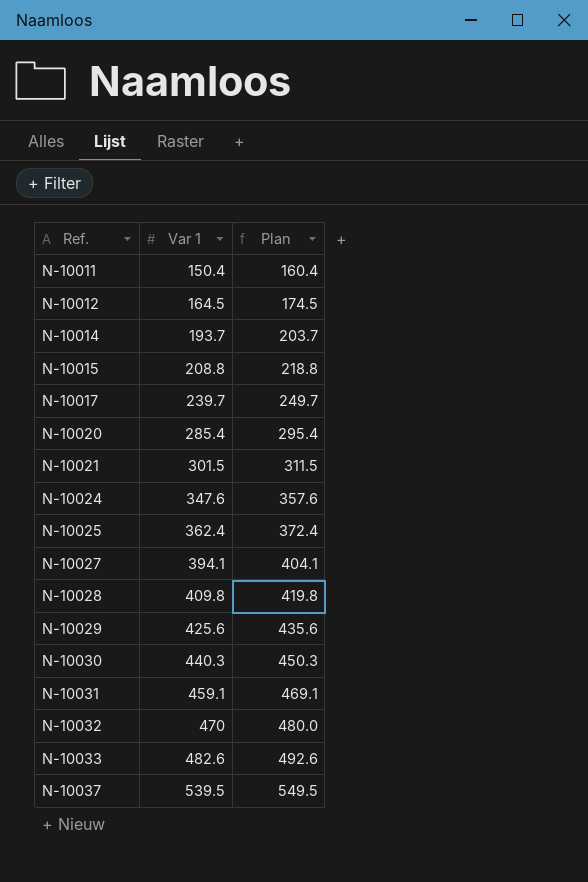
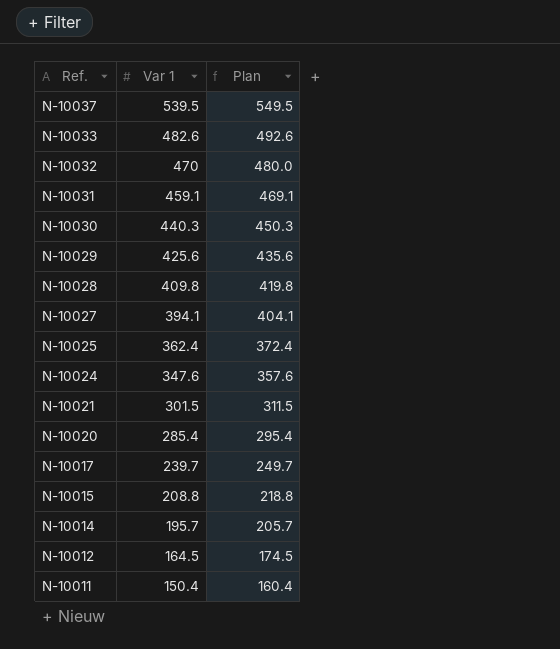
row order: Ref. ascending -> Ref. descending
N-10014 | Var 1: 193.7 -> 195.7
N-10014 | Plan: 203.7 -> 205.7

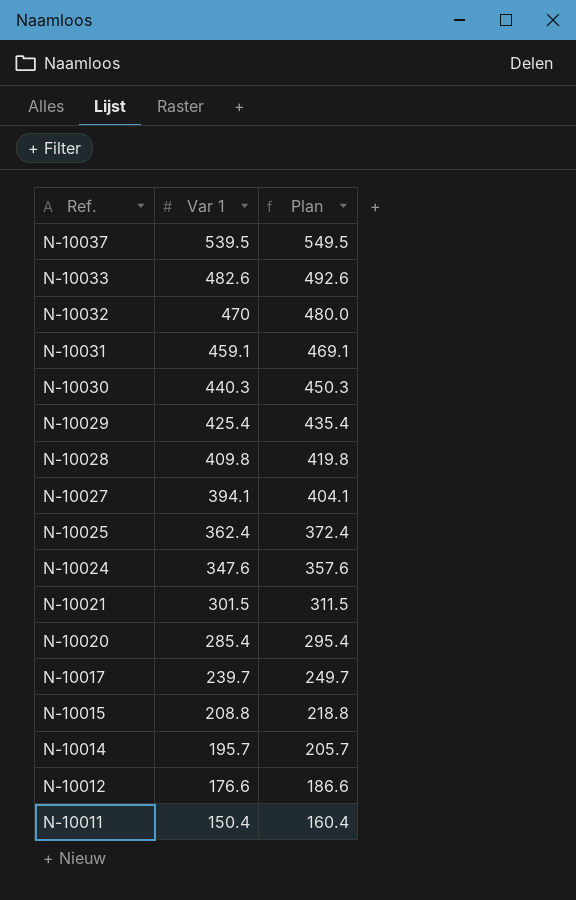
N-10029 | Var 1: 425.6 -> 425.4
N-10029 | Plan: 435.6 -> 435.4
N-10012 | Var 1: 164.5 -> 176.6
N-10012 | Plan: 174.5 -> 186.6

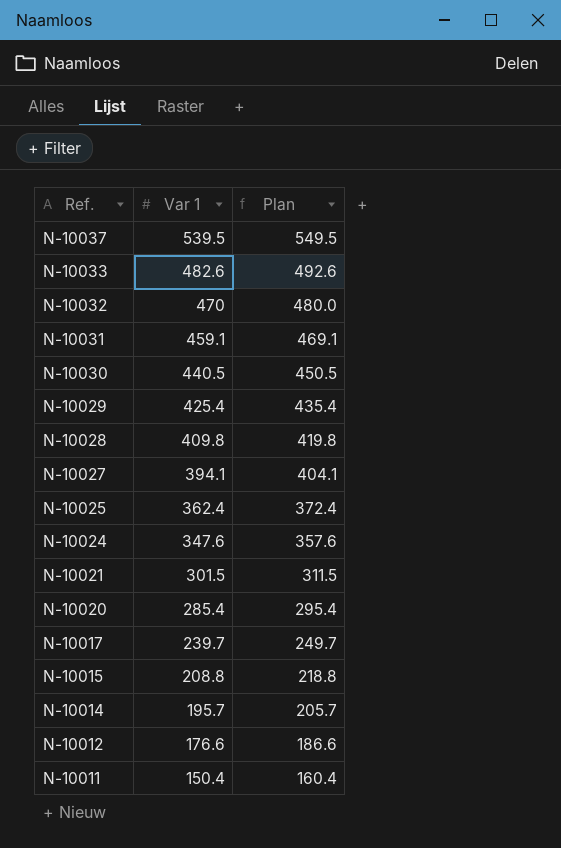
N-10030 | Var 1: 440.3 -> 440.5
N-10030 | Plan: 450.3 -> 450.5

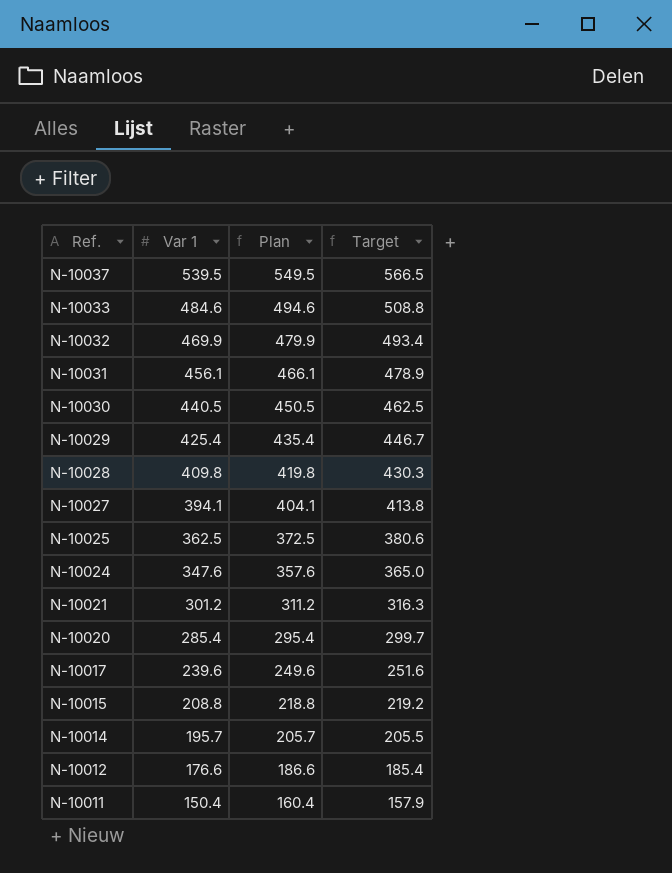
column Target | formula: none -> [Var 1] * 1.05
N-10033 | Var 1: 482.6 -> 484.6
N-10033 | Plan: 492.6 -> 494.6
N-10032 | Var 1: 470 -> 469.9
N-10032 | Plan: 480.0 -> 479.9
N-10031 | Var 1: 459.1 -> 456.1
N-10031 | Plan: 469.1 -> 466.1
N-10025 | Var 1: 362.4 -> 362.5
N-10025 | Plan: 372.4 -> 372.5
N-10021 | Var 1: 301.5 -> 301.2
N-10021 | Plan: 311.5 -> 311.2
N-10017 | Var 1: 239.7 -> 239.6
N-10017 | Plan: 249.7 -> 249.6

